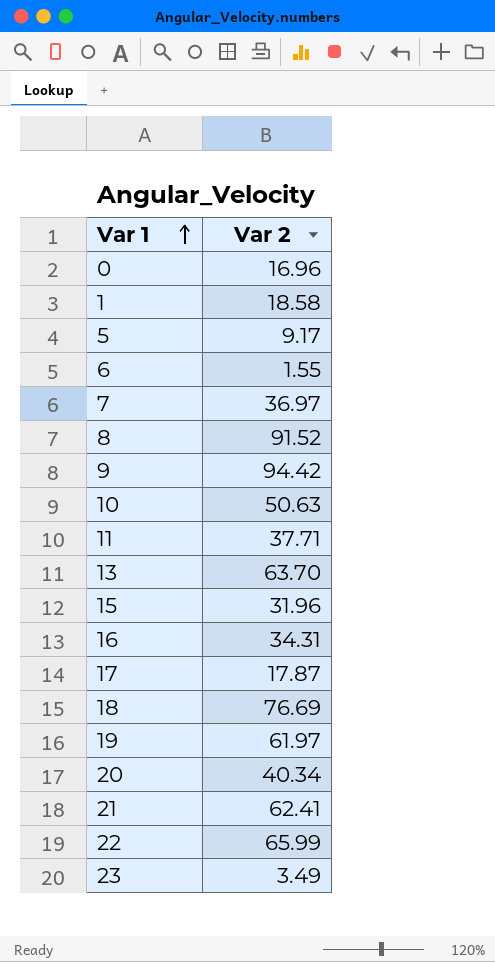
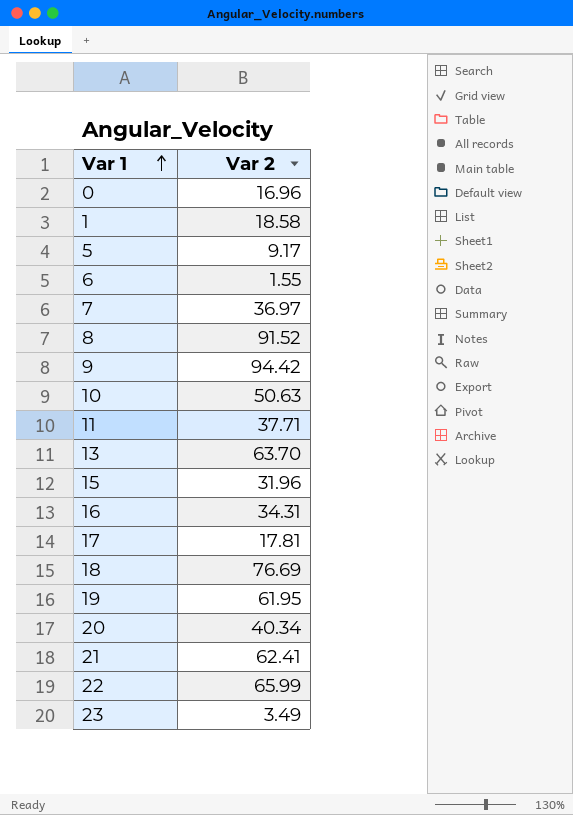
17 | Var 2: 17.87 -> 17.81
19 | Var 2: 61.97 -> 61.95

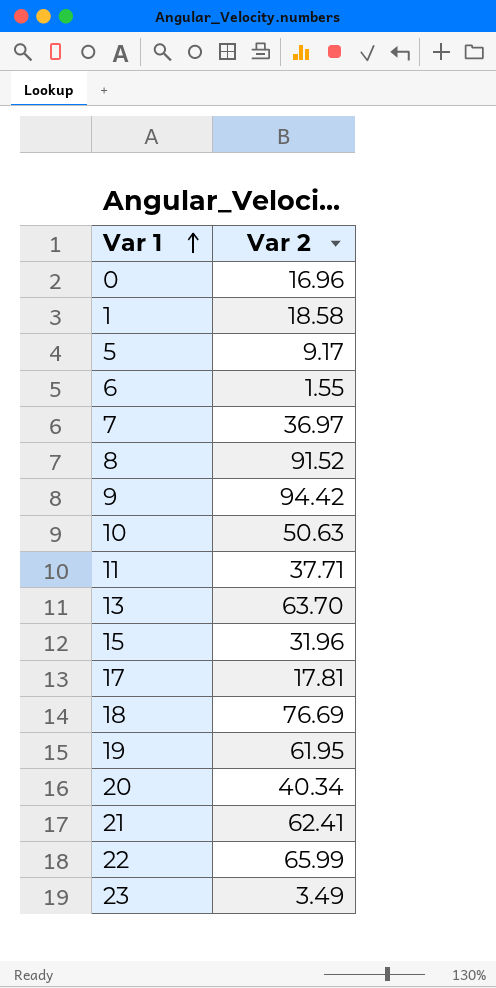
row 16: 34.31 -> none

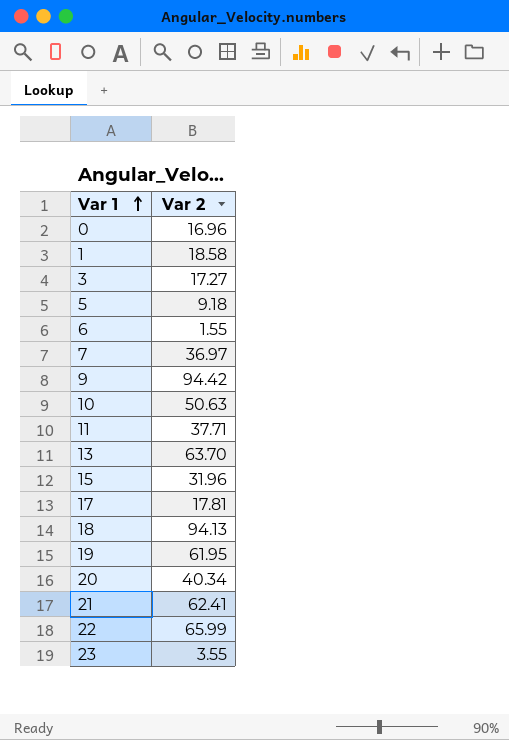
row 8: 91.52 -> none
row 3: none -> 17.27
5 | Var 2: 9.17 -> 9.18
18 | Var 2: 76.69 -> 94.13
23 | Var 2: 3.49 -> 3.55

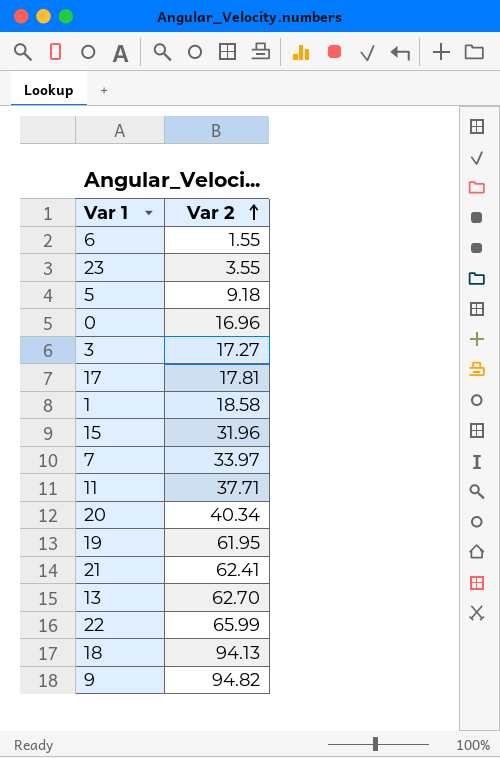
row order: Var 1 ascending -> Var 2 ascending
row 10: 50.63 -> none
7 | Var 2: 36.97 -> 33.97
13 | Var 2: 63.70 -> 62.70
9 | Var 2: 94.42 -> 94.82

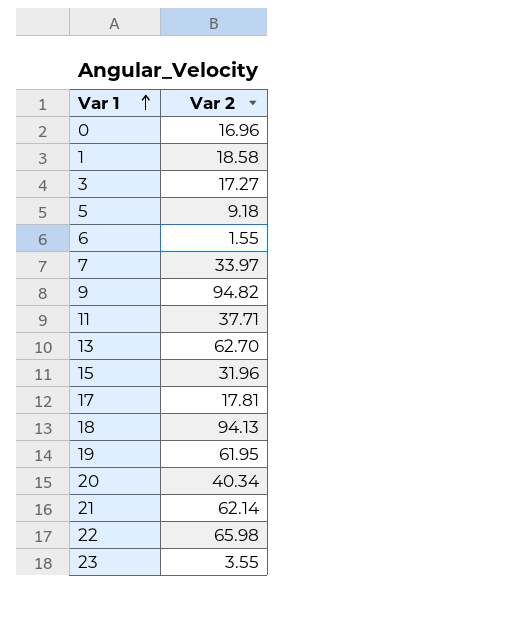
row order: Var 2 ascending -> Var 1 ascending
21 | Var 2: 62.41 -> 62.14
22 | Var 2: 65.99 -> 65.98

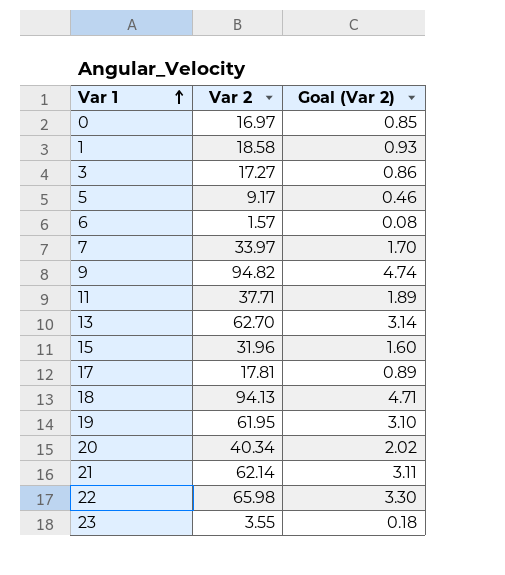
column Goal (Var 2) | formula: none -> [Var 2] * 0.05
0 | Var 2: 16.96 -> 16.97
5 | Var 2: 9.18 -> 9.17
6 | Var 2: 1.55 -> 1.57

